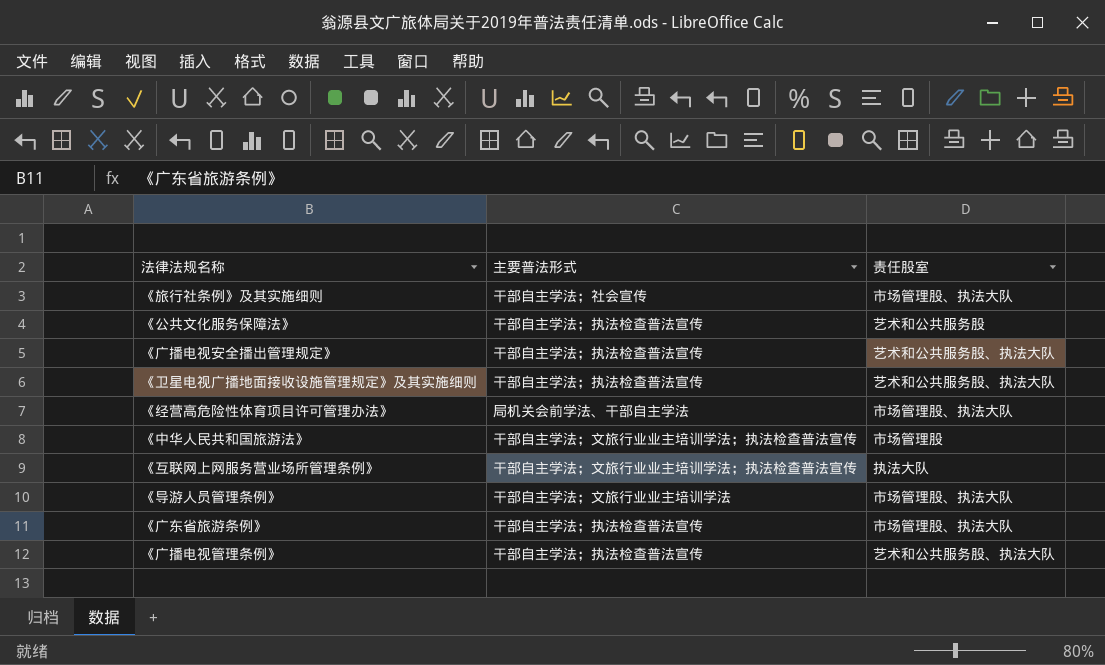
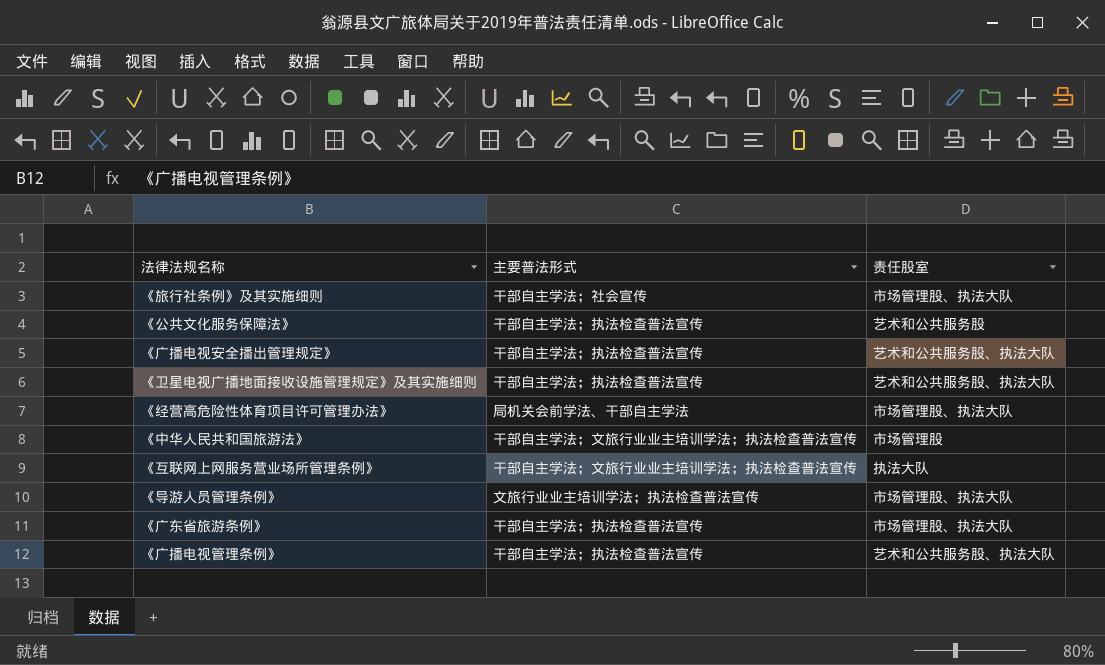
《导游人员管理条例》 | 主要普法形式: 干部自主学法；文旅行业业主培训学法 -> 文旅行业业主培训学法；执法检查普法宣传

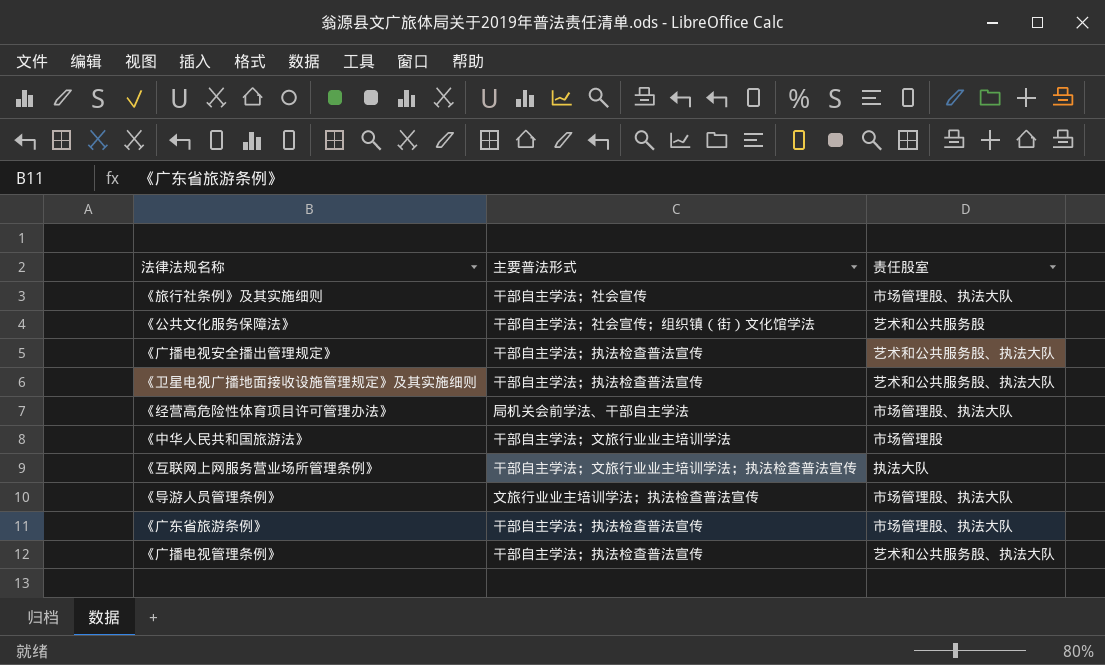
《公共文化服务保障法》 | 主要普法形式: 干部自主学法；执法检查普法宣传 -> 干部自主学法；社会宣传；组织镇（街）文化馆学法
《中华人民共和国旅游法》 | 主要普法形式: 干部自主学法；文旅行业业主培训学法；执法检查普法宣传 -> 干部自主学法；文旅行业业主培训学法

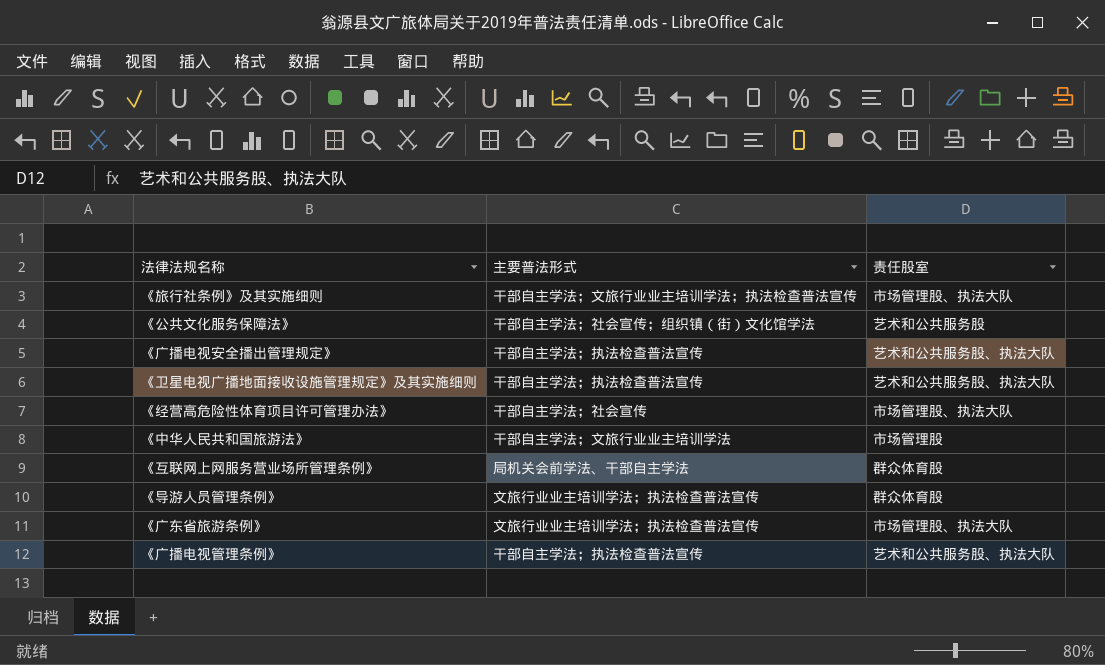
《旅行社条例》及其实施细则 | 主要普法形式: 干部自主学法；社会宣传 -> 干部自主学法；文旅行业业主培训学法；执法检查普法宣传
《经营高危险性体育项目许可管理办法》 | 主要普法形式: 局机关会前学法、干部自主学法 -> 干部自主学法；社会宣传
《互联网上网服务营业场所管理条例》 | 主要普法形式: 干部自主学法；文旅行业业主培训学法；执法检查普法宣传 -> 局机关会前学法、干部自主学法
《互联网上网服务营业场所管理条例》 | 责任股室: 执法大队 -> 群众体育股
《导游人员管理条例》 | 责任股室: 市场管理股、执法大队 -> 群众体育股
《广东省旅游条例》 | 主要普法形式: 干部自主学法；执法检查普法宣传 -> 文旅行业业主培训学法；执法检查普法宣传

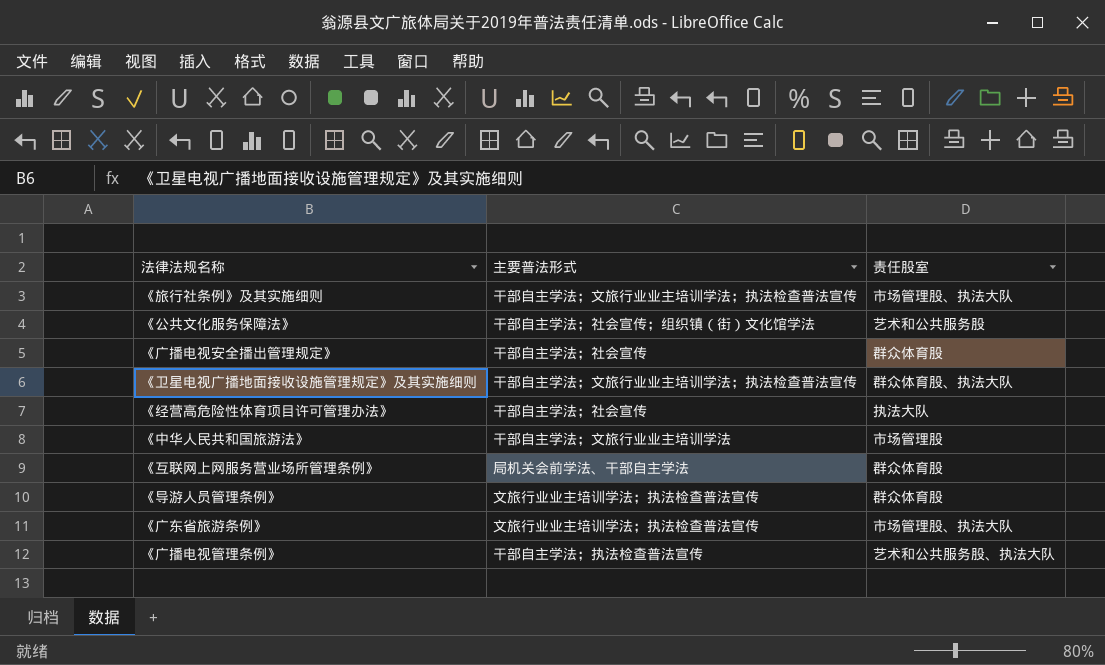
《广播电视安全播出管理规定》 | 主要普法形式: 干部自主学法；执法检查普法宣传 -> 干部自主学法；社会宣传
《广播电视安全播出管理规定》 | 责任股室: 艺术和公共服务股、执法大队 -> 群众体育股
《卫星电视广播地面接收设施管理规定》及其实施细则 | 主要普法形式: 干部自主学法；执法检查普法宣传 -> 干部自主学法；文旅行业业主培训学法；执法检查普法宣传
《卫星电视广播地面接收设施管理规定》及其实施细则 | 责任股室: 艺术和公共服务股、执法大队 -> 群众体育股、执法大队
《经营高危险性体育项目许可管理办法》 | 责任股室: 市场管理股、执法大队 -> 执法大队

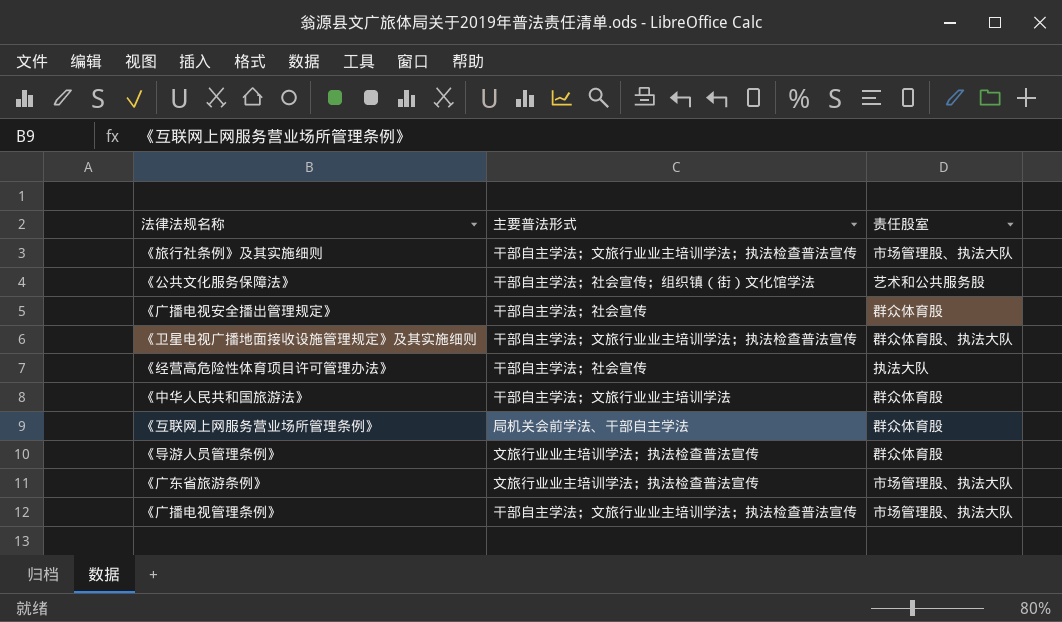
《中华人民共和国旅游法》 | 责任股室: 市场管理股 -> 群众体育股
《广播电视管理条例》 | 主要普法形式: 干部自主学法；执法检查普法宣传 -> 干部自主学法；文旅行业业主培训学法；执法检查普法宣传
《广播电视管理条例》 | 责任股室: 艺术和公共服务股、执法大队 -> 市场管理股、执法大队

